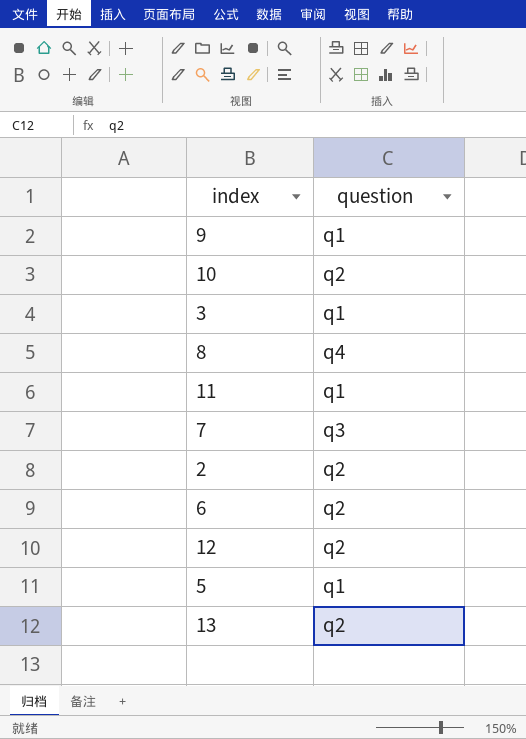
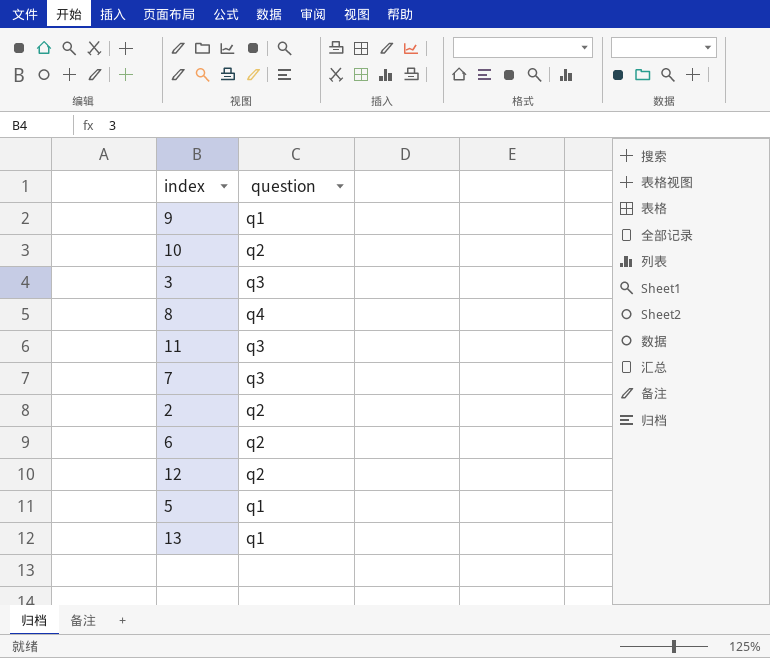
3 | question: q1 -> q3
11 | question: q1 -> q3
13 | question: q2 -> q1

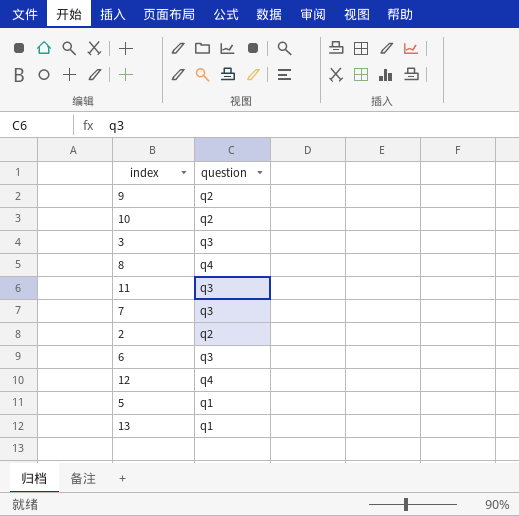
9 | question: q1 -> q2
6 | question: q2 -> q3
12 | question: q2 -> q4

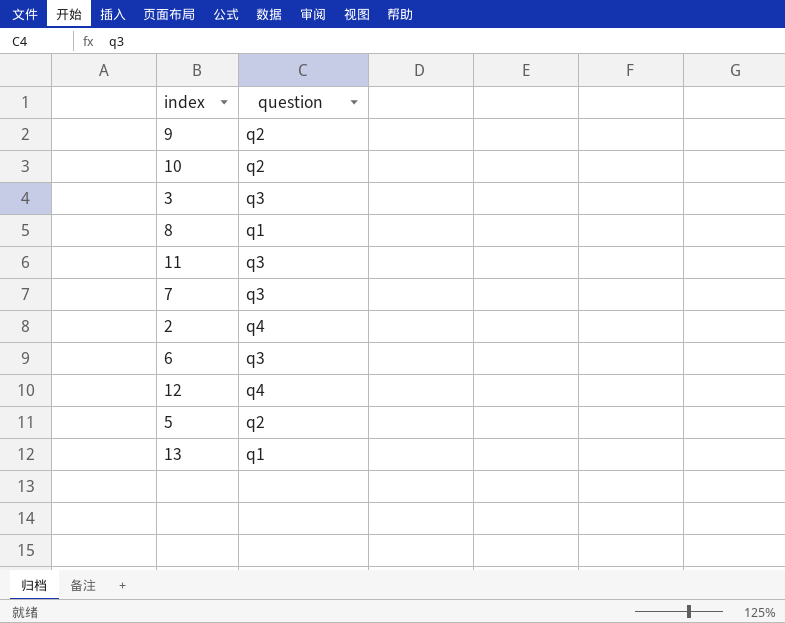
8 | question: q4 -> q1
2 | question: q2 -> q4
5 | question: q1 -> q2

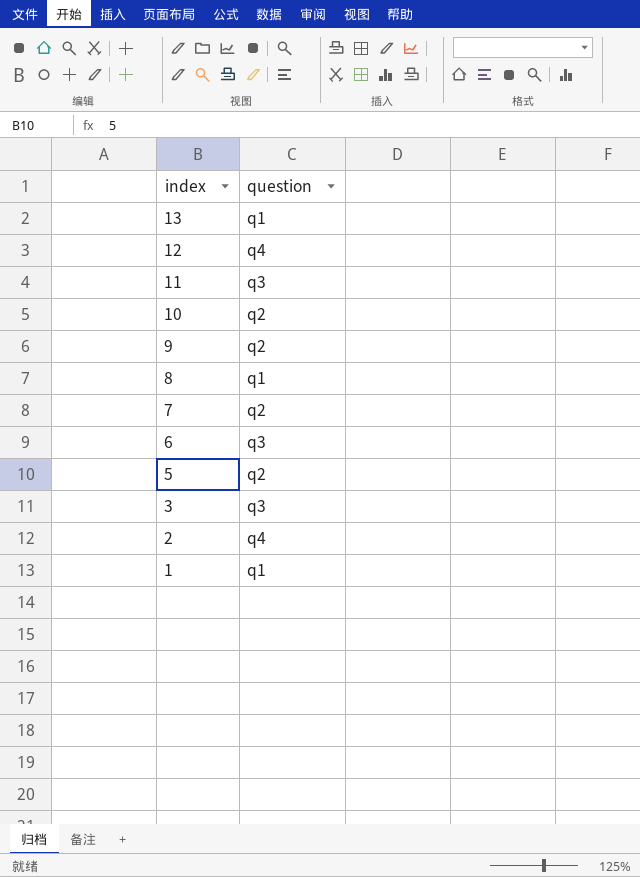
row order: none -> index descending
7 | question: q3 -> q2
row 1: none -> q1

